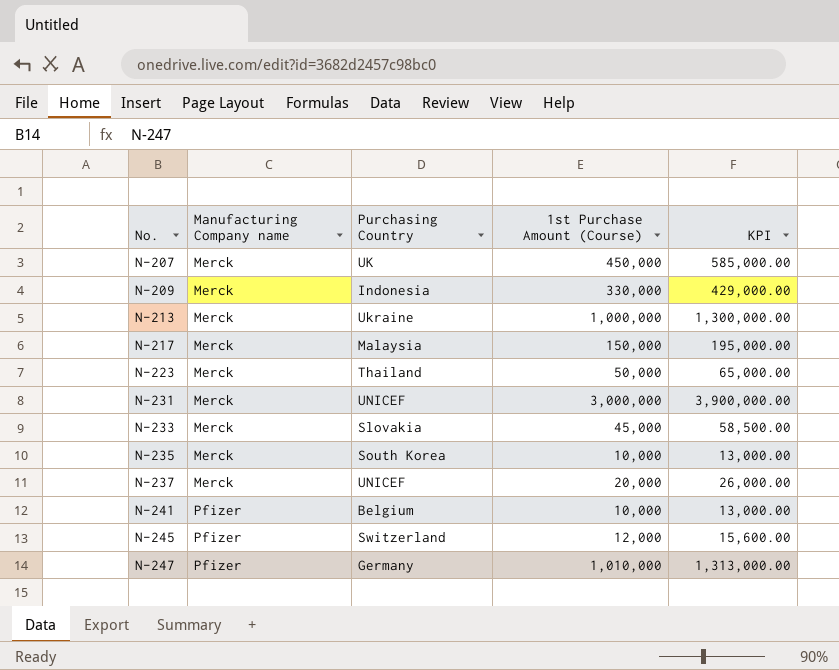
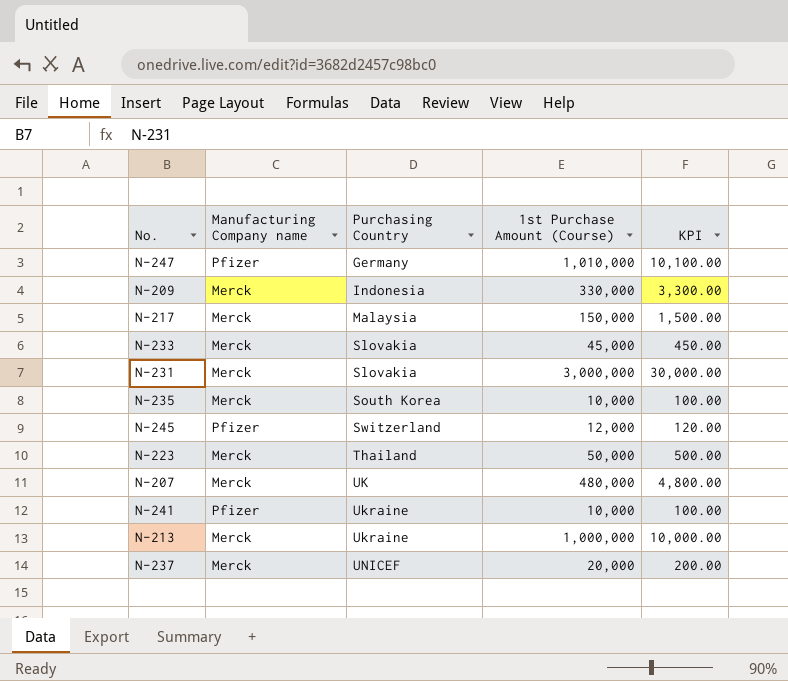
row order: No. ascending -> Purchasing Country ascending
column KPI | formula: [1st Purchase Amount (Course)] * 1.3 -> [1st Purchase Amount (Course)] * 0.01
N-231 | Purchasing Country: UNICEF -> Slovakia
N-207 | 1st Purchase Amount (Course): 450,000 -> 480,000
N-241 | Purchasing Country: Belgium -> Ukraine

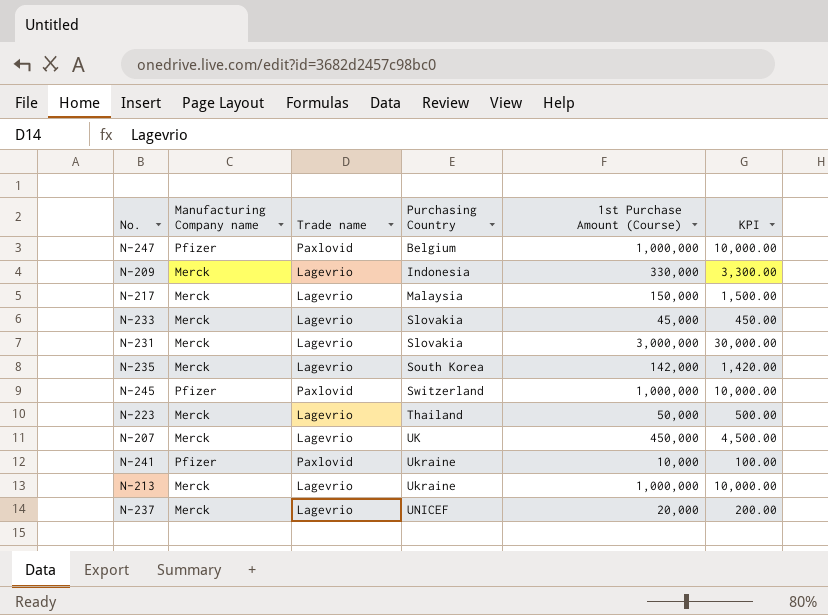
column Trade name | position: none -> 3
N-247 | Purchasing Country: Germany -> Belgium
N-247 | 1st Purchase Amount (Course): 1,010,000 -> 1,000,000
N-247 | KPI: 10,100.00 -> 10,000.00
N-235 | 1st Purchase Amount (Course): 10,000 -> 142,000
N-235 | KPI: 100.00 -> 1,420.00
N-245 | 1st Purchase Amount (Course): 12,000 -> 1,000,000
N-245 | KPI: 120.00 -> 10,000.00
N-207 | 1st Purchase Amount (Course): 480,000 -> 450,000
N-207 | KPI: 4,800.00 -> 4,500.00

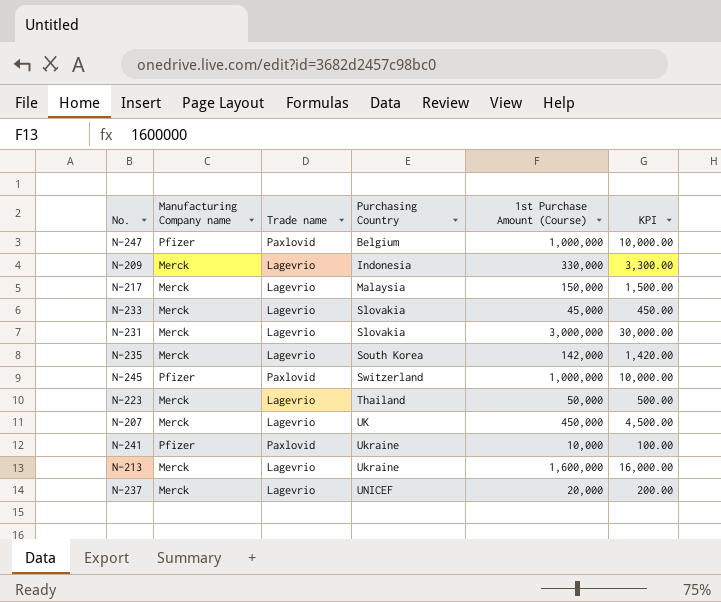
N-213 | 1st Purchase Amount (Course): 1,000,000 -> 1,600,000
N-213 | KPI: 10,000.00 -> 16,000.00

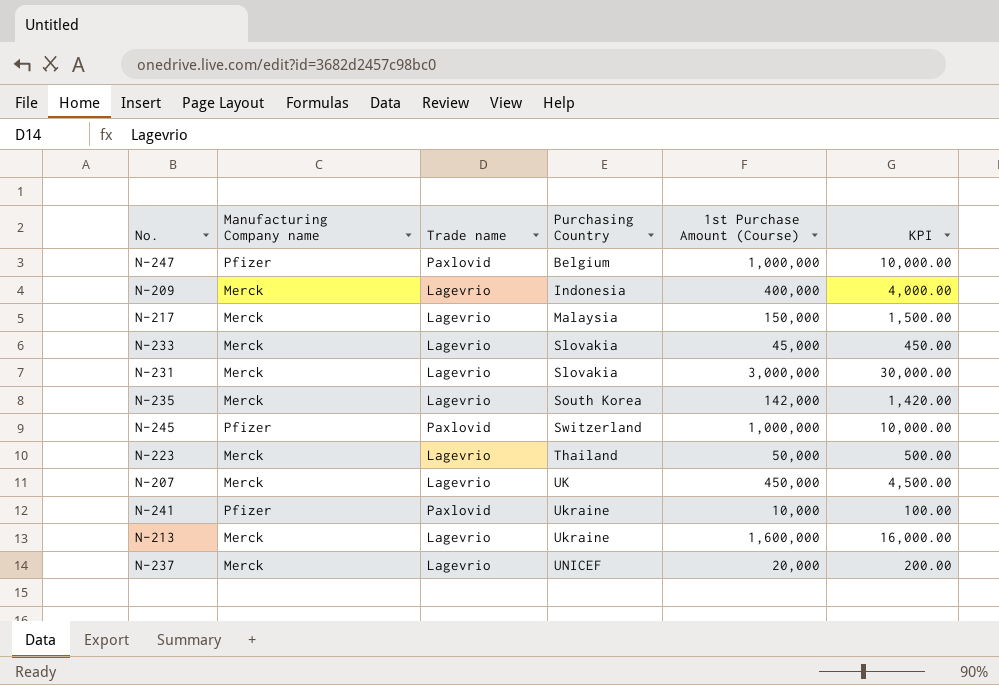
N-209 | 1st Purchase Amount (Course): 330,000 -> 400,000
N-209 | KPI: 3,300.00 -> 4,000.00

